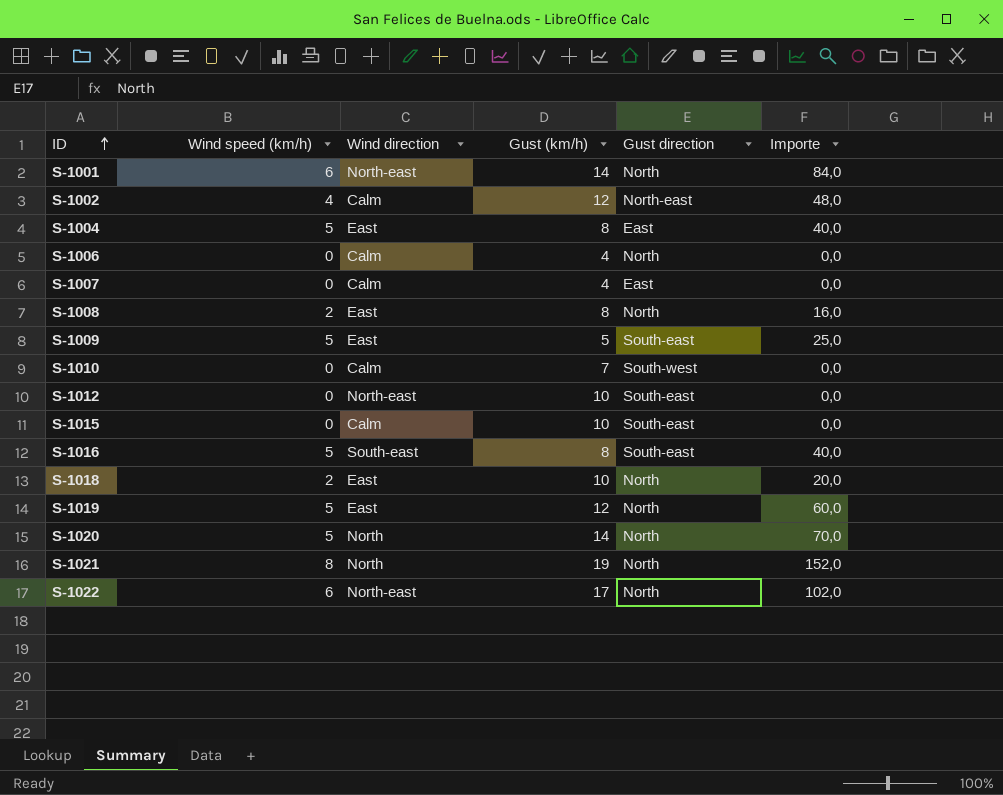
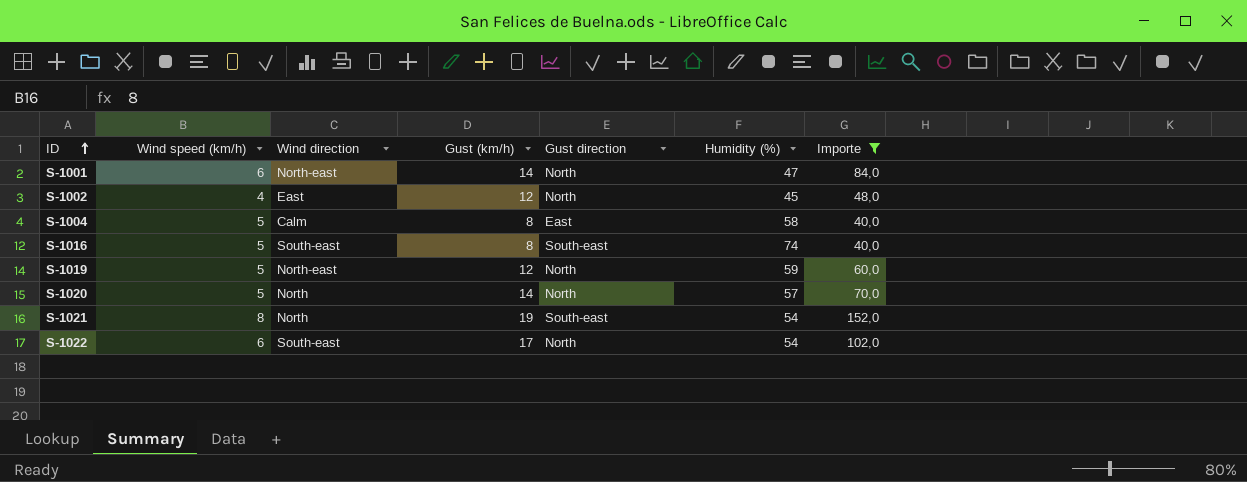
filter: none -> Importe >= 40,0
column Humidity (%) | position: none -> 6
S-1002 | Wind direction: Calm -> East
S-1002 | Gust direction: North-east -> North
S-1004 | Wind direction: East -> Calm
S-1019 | Wind direction: East -> North-east
S-1021 | Gust direction: North -> South-east
S-1022 | Wind direction: North-east -> South-east

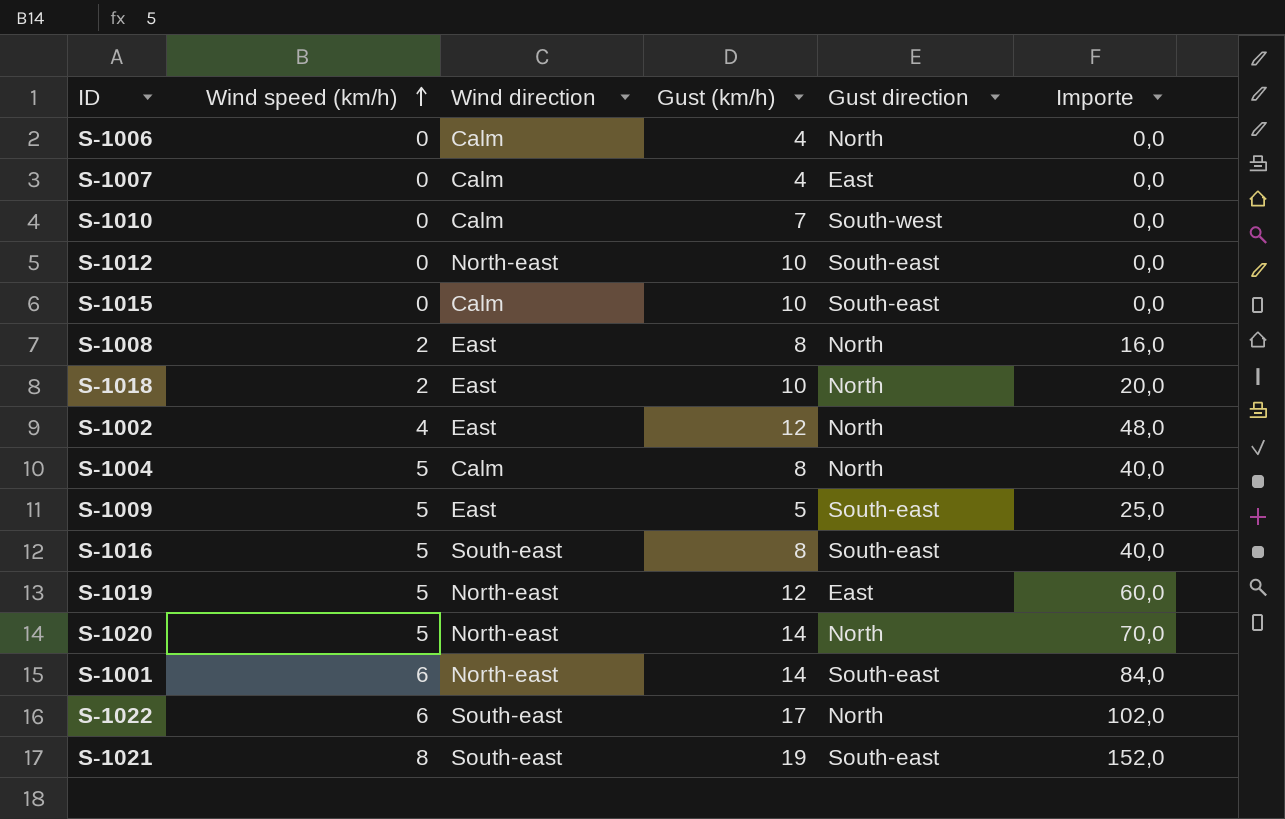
filter: Importe >= 40,0 -> none
row order: ID ascending -> Wind speed (km/h) ascending
column Humidity (%) | position: 6 -> none
S-1004 | Gust direction: East -> North
S-1019 | Gust direction: North -> East
S-1020 | Wind direction: North -> North-east
S-1001 | Gust direction: North -> South-east
S-1021 | Wind direction: North -> South-east

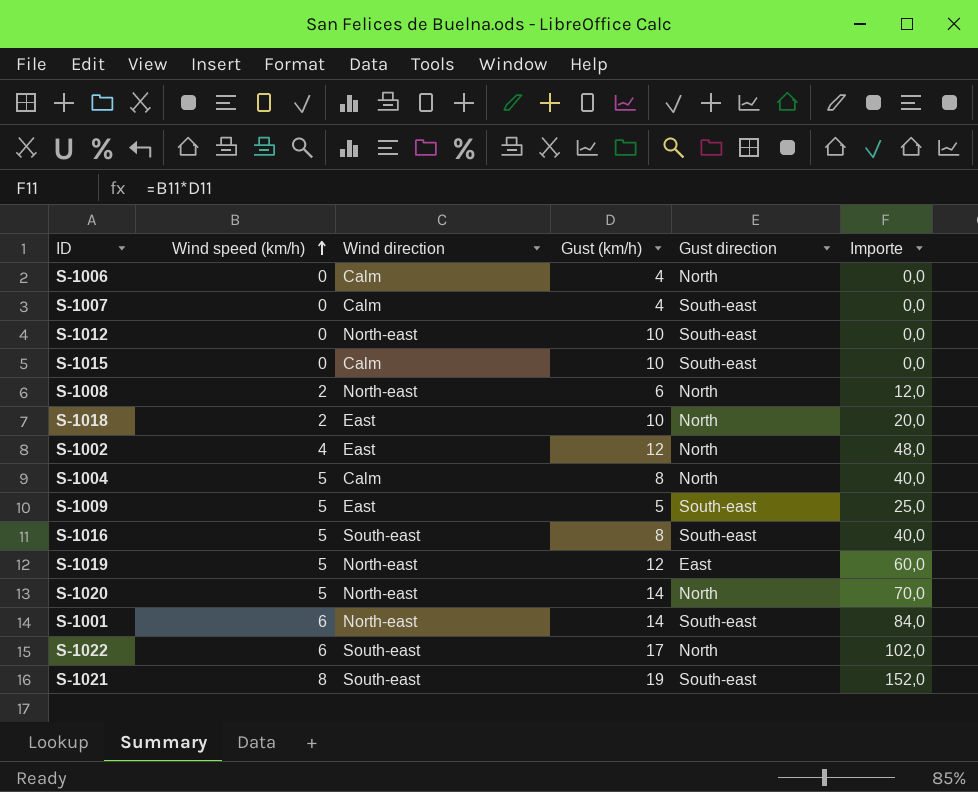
row S-1010: 0 | Calm | 7 | South-west | 0,0 -> none
S-1007 | Gust direction: East -> South-east
S-1008 | Wind direction: East -> North-east
S-1008 | Gust (km/h): 8 -> 6
S-1008 | Importe: 16,0 -> 12,0

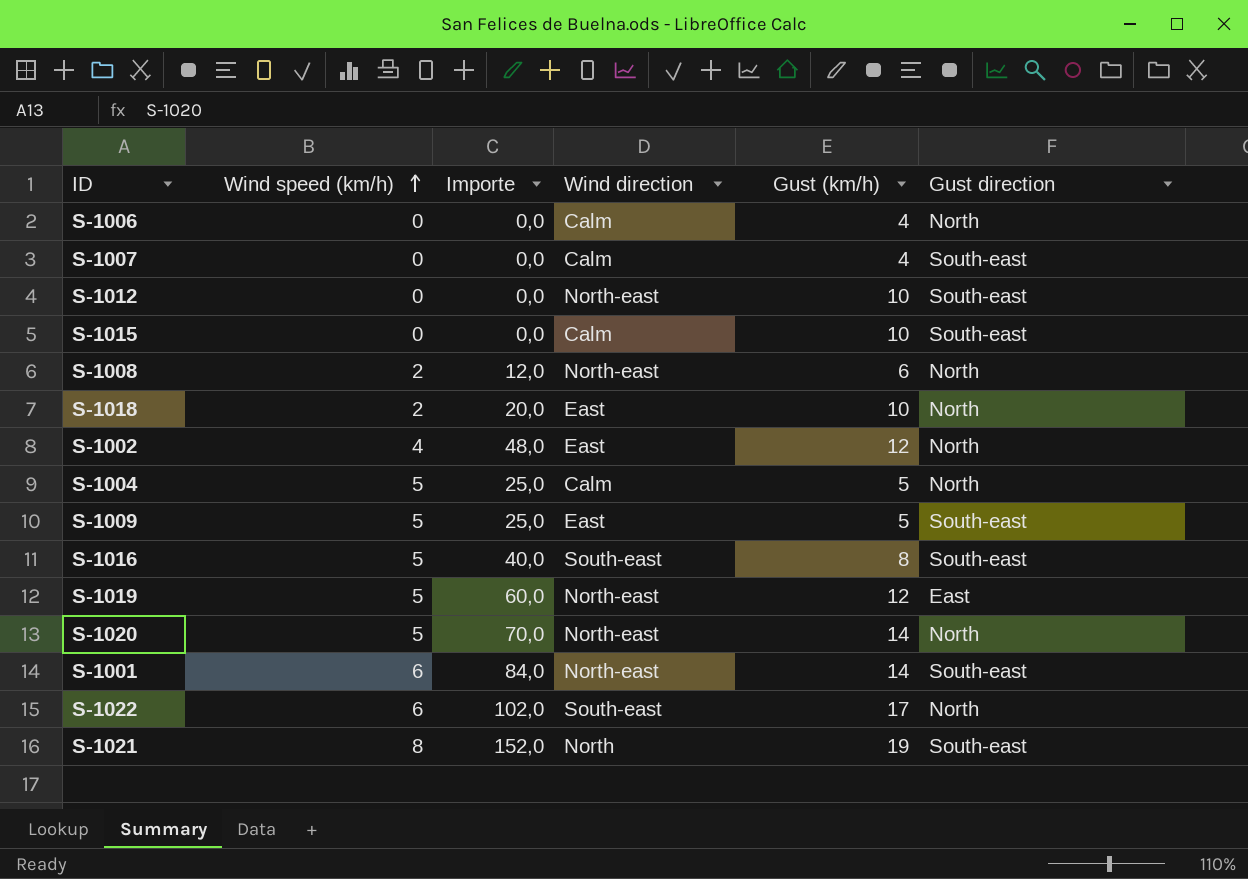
column Importe | position: 6 -> 3
S-1004 | Importe: 40,0 -> 25,0
S-1004 | Gust (km/h): 8 -> 5
S-1021 | Wind direction: South-east -> North

